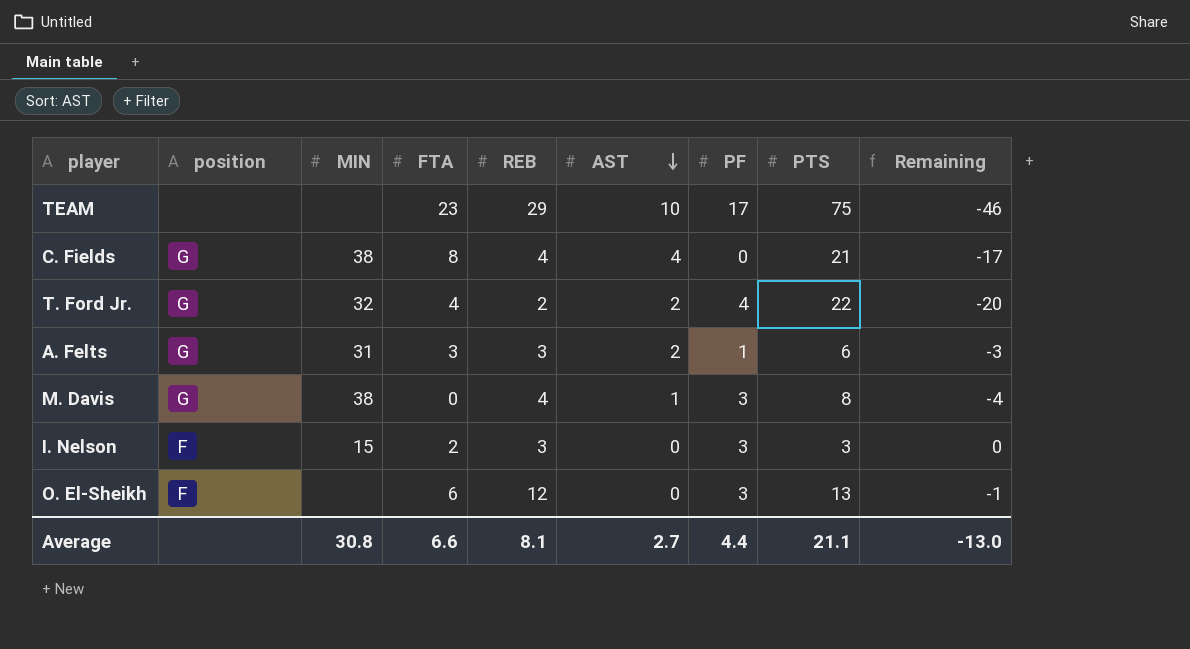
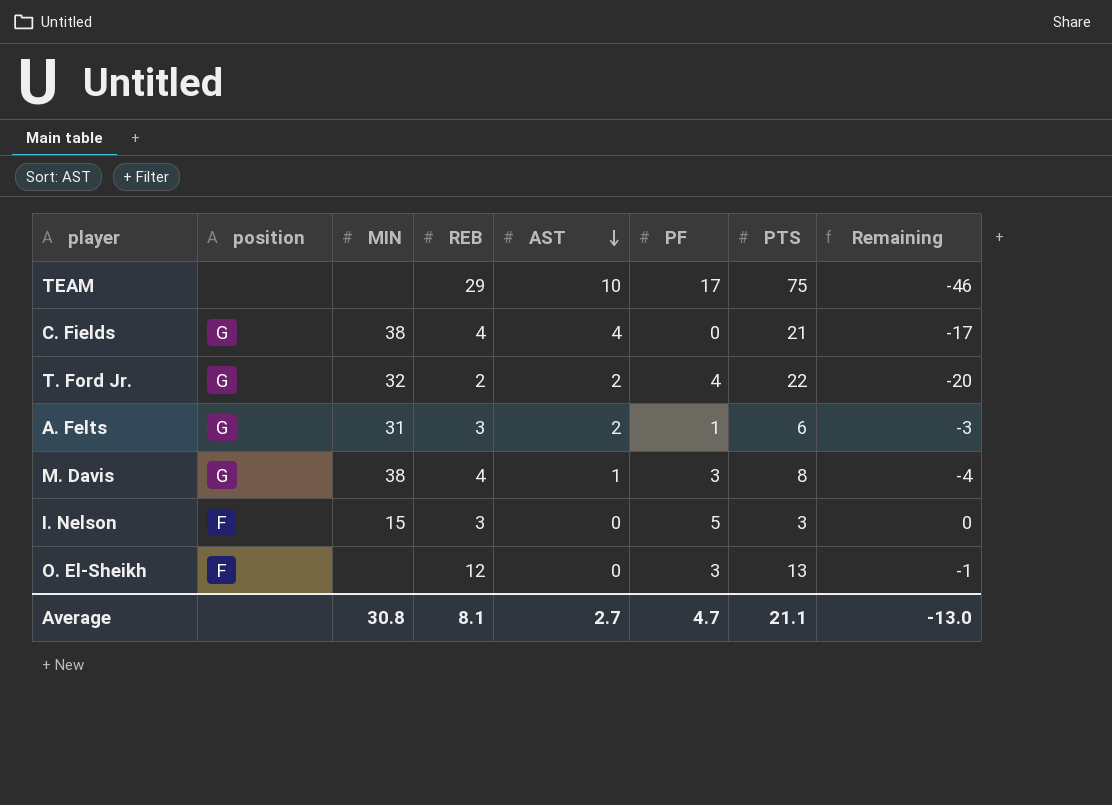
column FTA | position: 4 -> none
I. Nelson | PF: 3 -> 5
Average | PF: 4.4 -> 4.7

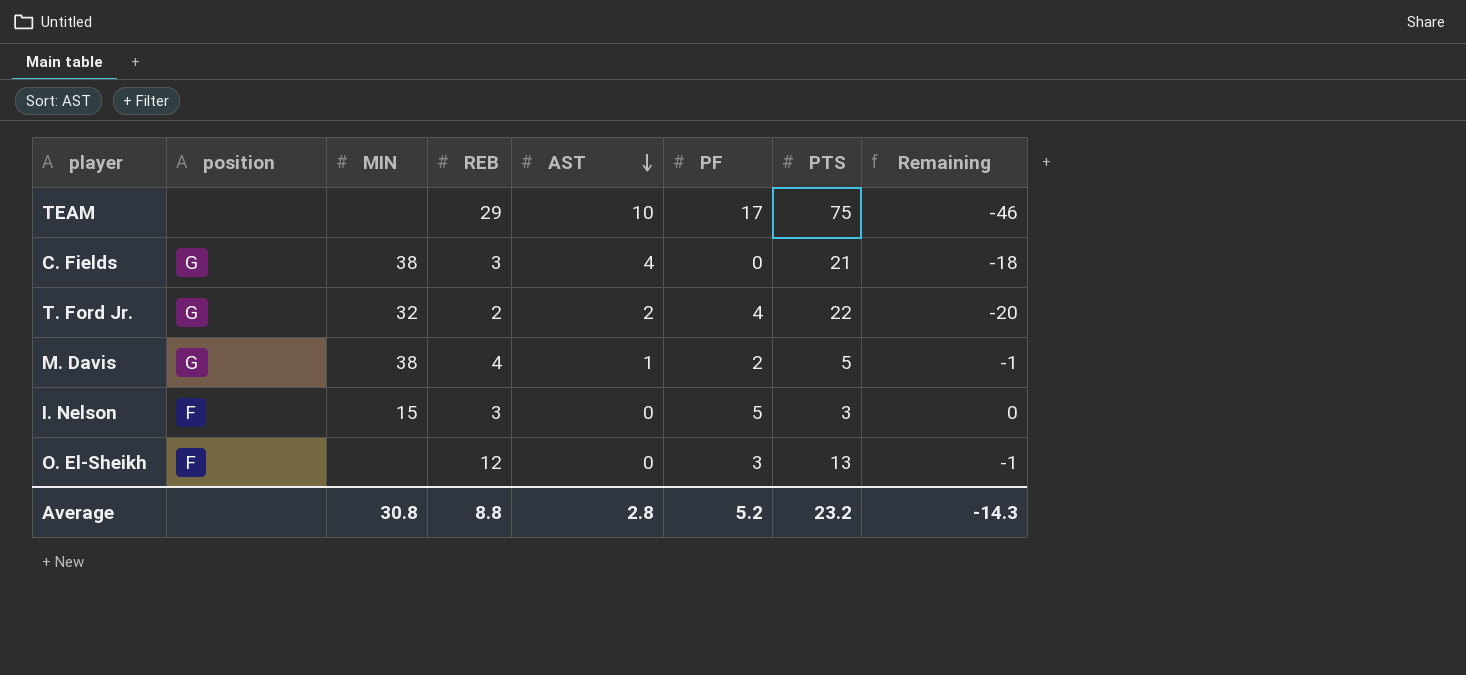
row A. Felts: G | 31 | 3 | 2 | 1 | 6 | -3 -> none
C. Fields | REB: 4 -> 3
C. Fields | Remaining: -17 -> -18
M. Davis | PF: 3 -> 2
M. Davis | PTS: 8 -> 5
M. Davis | Remaining: -4 -> -1
Average | REB: 8.1 -> 8.8
Average | AST: 2.7 -> 2.8
Average | PF: 4.7 -> 5.2
Average | PTS: 21.1 -> 23.2
Average | Remaining: -13.0 -> -14.3

